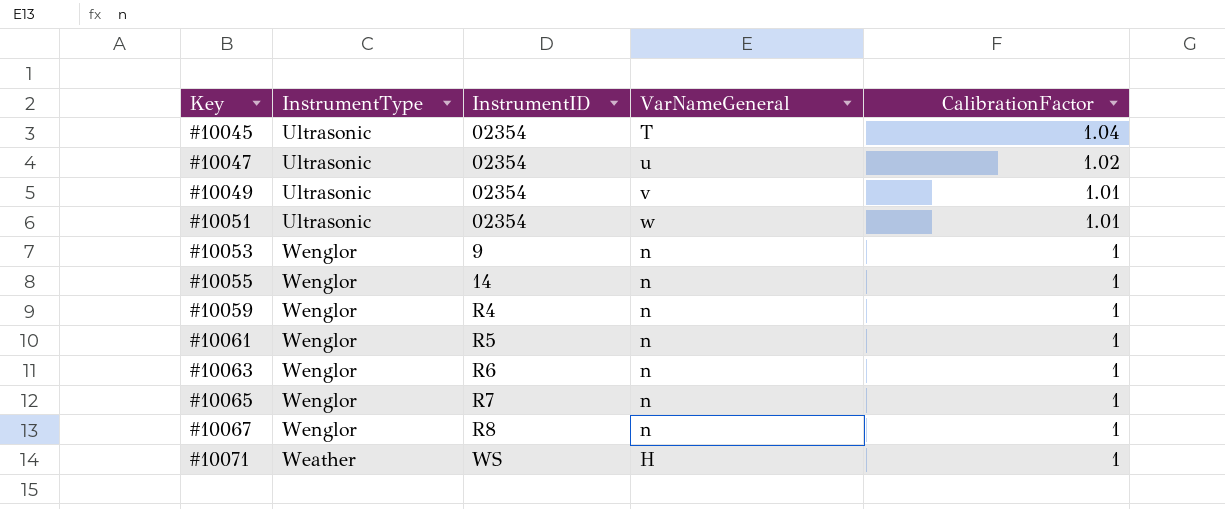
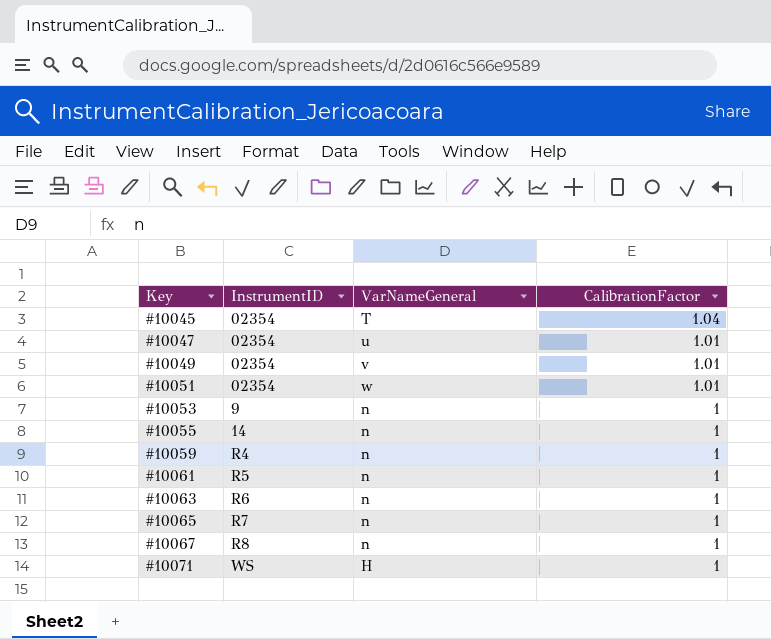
column InstrumentType | position: 2 -> none
#10047 | CalibrationFactor: 1.02 -> 1.01

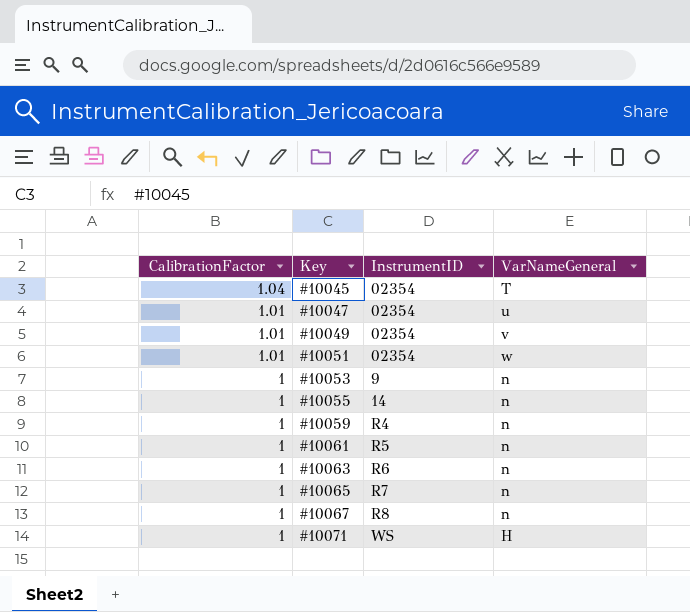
column CalibrationFactor | position: 4 -> 1

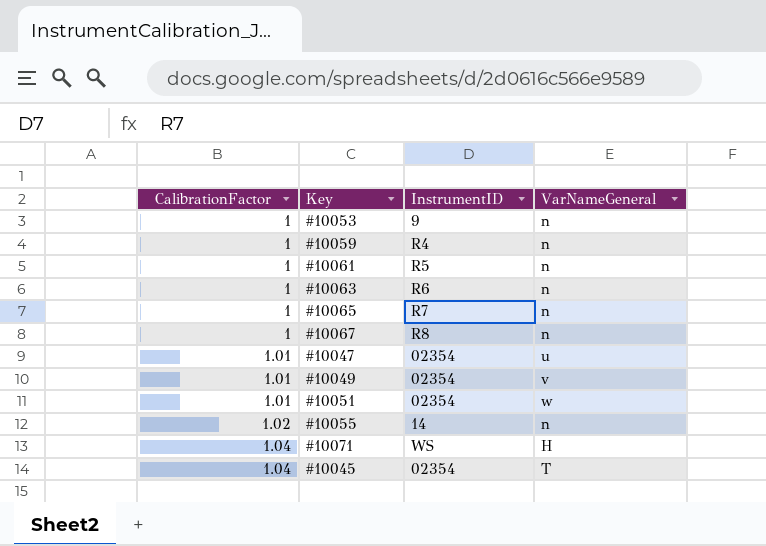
row order: CalibrationFactor descending -> CalibrationFactor ascending
#10055 | CalibrationFactor: 1 -> 1.02
#10071 | CalibrationFactor: 1 -> 1.04

